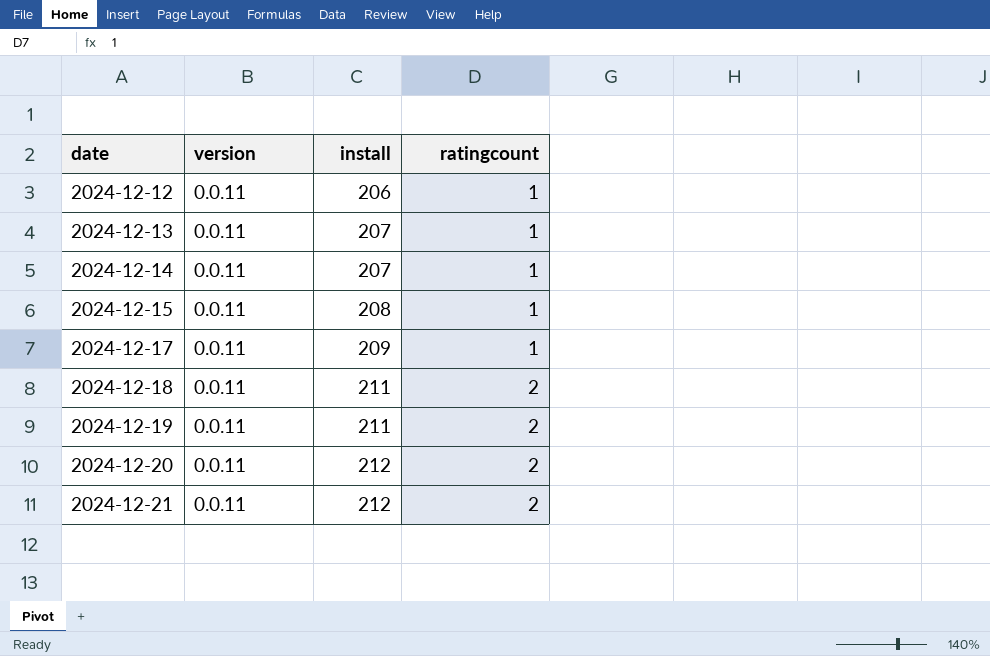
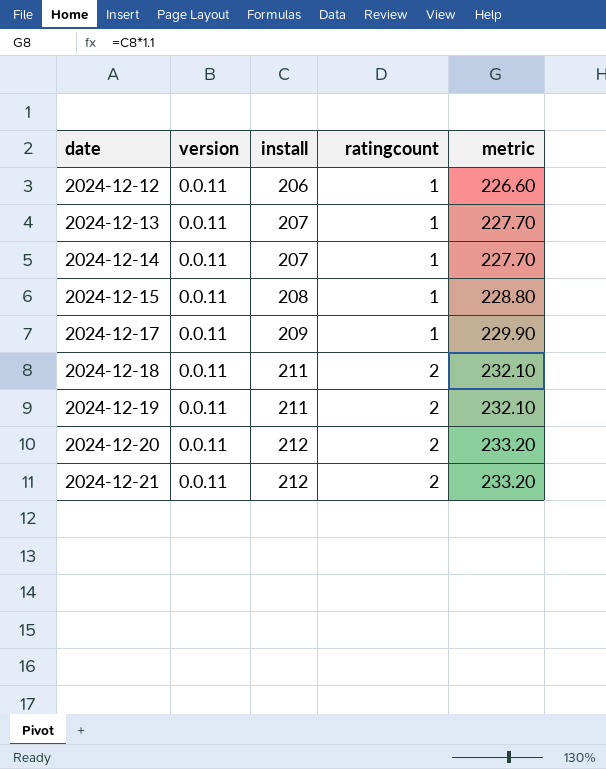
column metric | formula: none -> [install] * 1.1

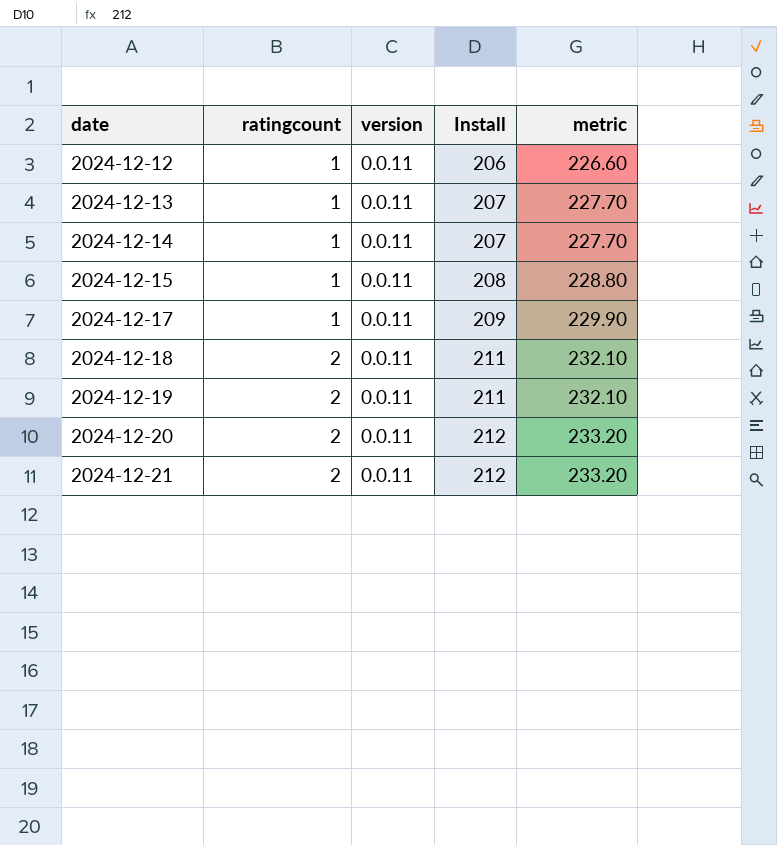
column ratingcount | position: 4 -> 2
column name: install -> Install

